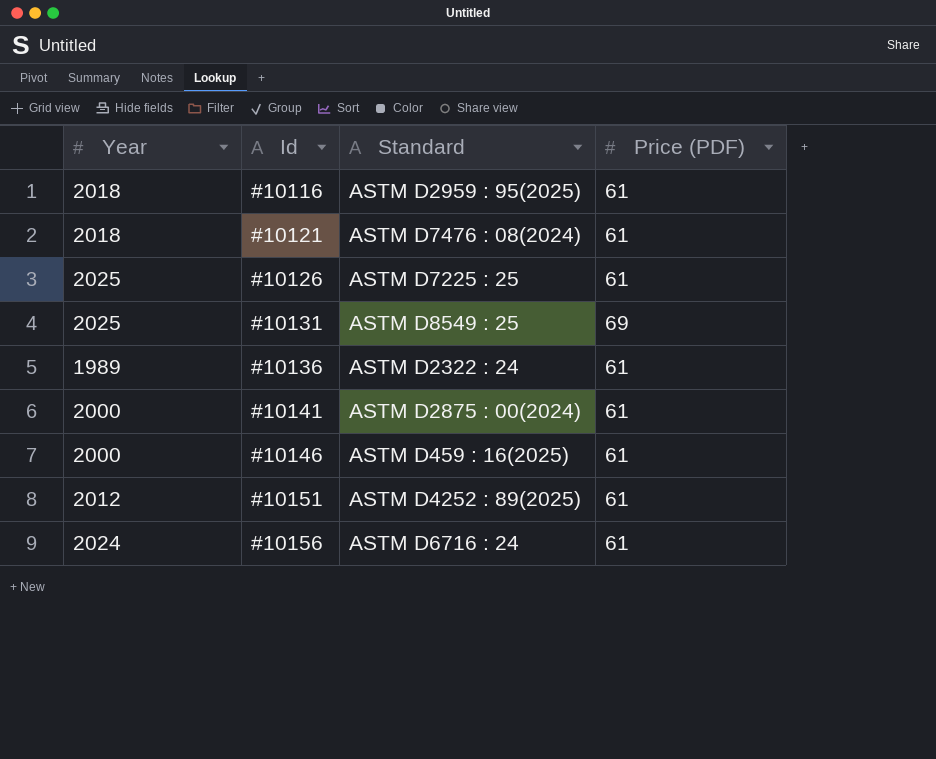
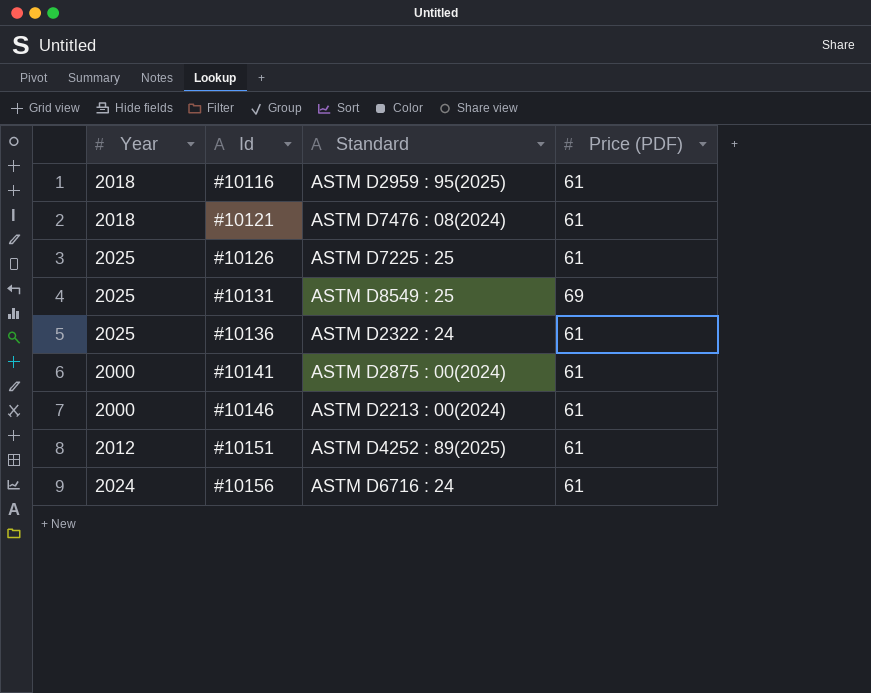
#10136 | Year: 1989 -> 2025
#10146 | Standard: ASTM D459 : 16(2025) -> ASTM D2213 : 00(2024)

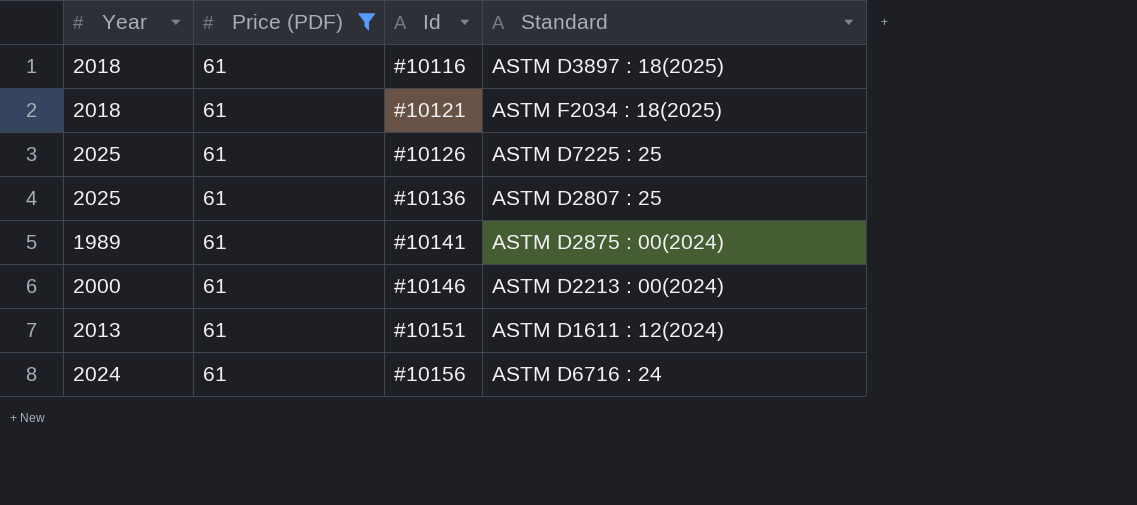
filter: none -> Price (PDF) = 61
column Price (PDF) | position: 4 -> 2
#10116 | Standard: ASTM D2959 : 95(2025) -> ASTM D3897 : 18(2025)
#10121 | Standard: ASTM D7476 : 08(2024) -> ASTM F2034 : 18(2025)
#10136 | Standard: ASTM D2322 : 24 -> ASTM D2807 : 25
#10141 | Year: 2000 -> 1989
#10151 | Year: 2012 -> 2013
#10151 | Standard: ASTM D4252 : 89(2025) -> ASTM D1611 : 12(2024)

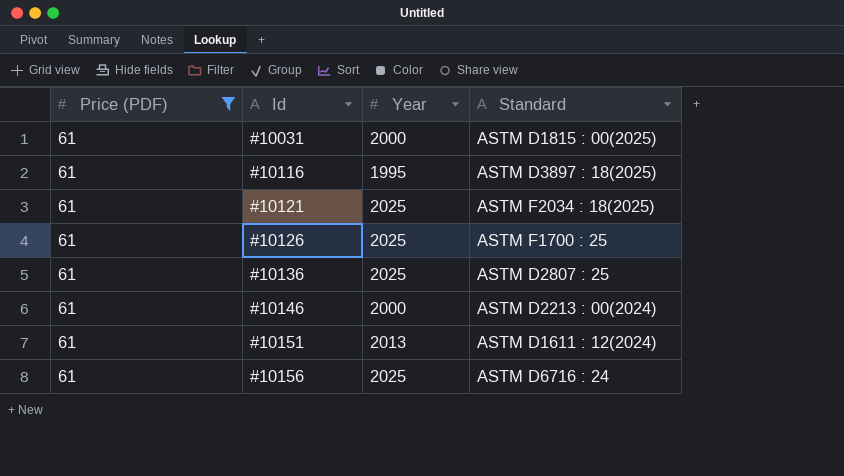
column Year | position: 1 -> 3
row #10141: 1989 | 61 | ASTM D2875 : 00(2024) -> none
row #10031: none -> 61 | 2000 | ASTM D1815 : 00(2025)
#10116 | Year: 2018 -> 1995
#10121 | Year: 2018 -> 2025
#10126 | Standard: ASTM D7225 : 25 -> ASTM F1700 : 25
#10156 | Year: 2024 -> 2025

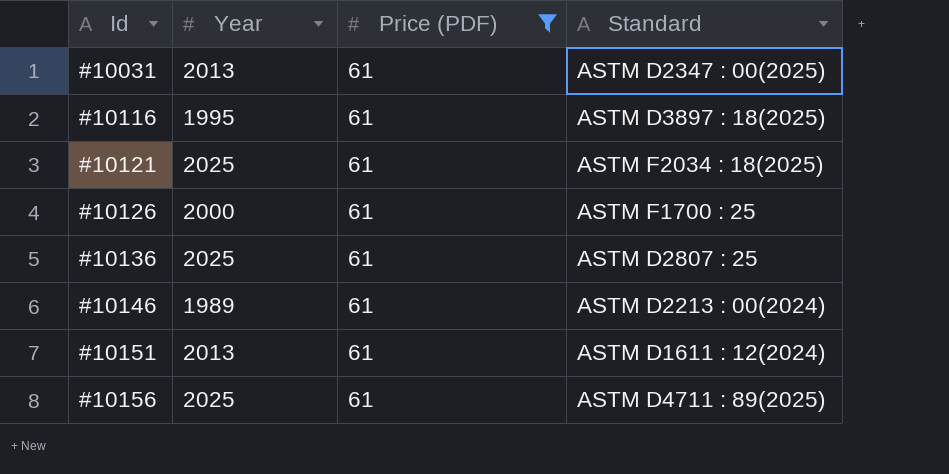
column Price (PDF) | position: 1 -> 3
#10031 | Year: 2000 -> 2013
#10031 | Standard: ASTM D1815 : 00(2025) -> ASTM D2347 : 00(2025)
#10126 | Year: 2025 -> 2000
#10146 | Year: 2000 -> 1989
#10156 | Standard: ASTM D6716 : 24 -> ASTM D4711 : 89(2025)

